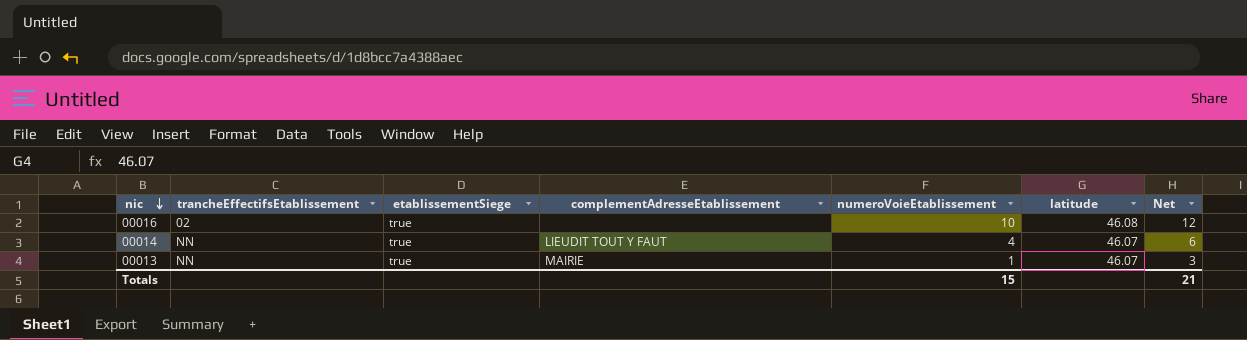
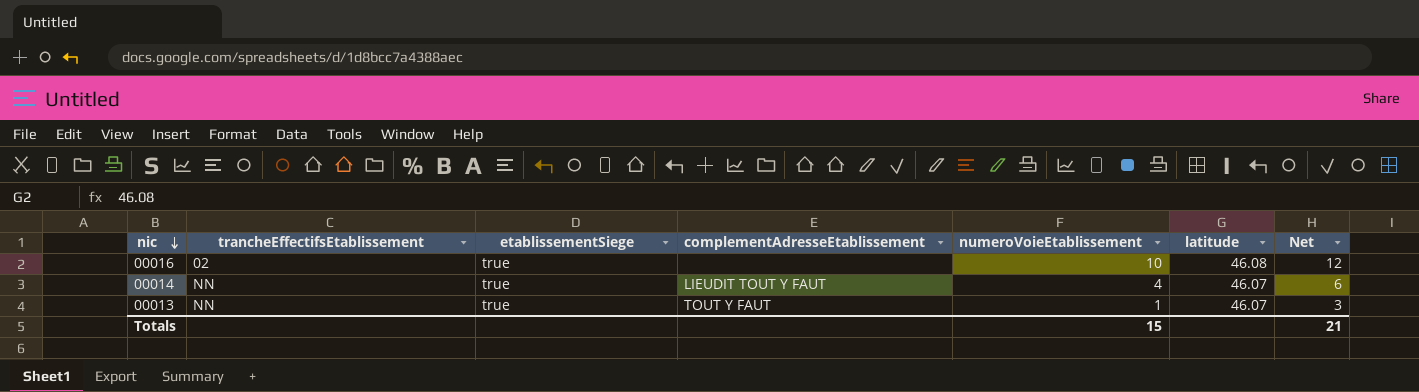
00013 | complementAdresseEtablissement: MAIRIE -> TOUT Y FAUT

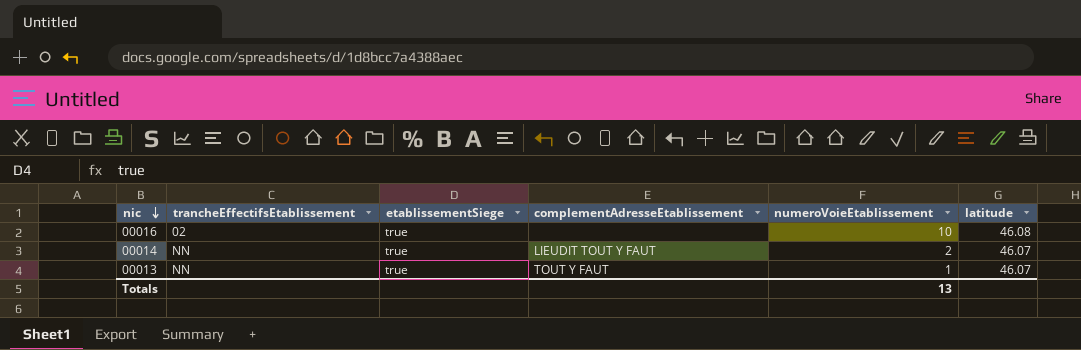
column Net | formula: [numeroVoieEtablissement] + 2 -> none
00014 | numeroVoieEtablissement: 4 -> 2
Totals | numeroVoieEtablissement: 15 -> 13

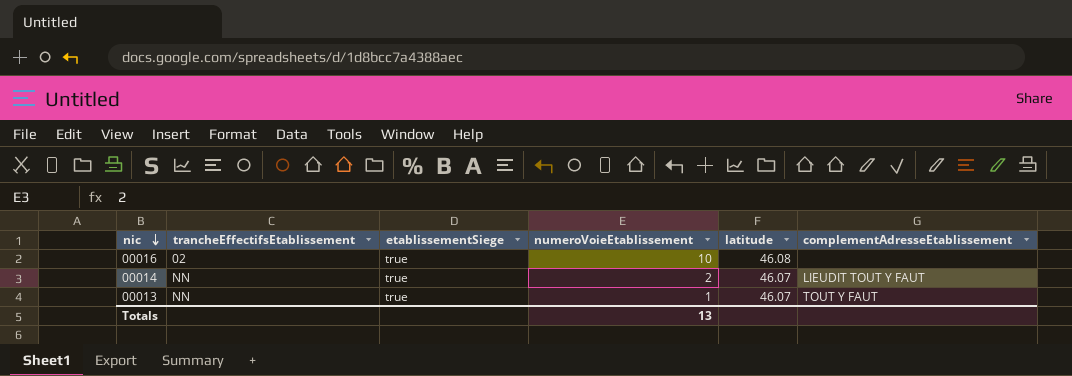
column complementAdresseEtablissement | position: 4 -> 6

